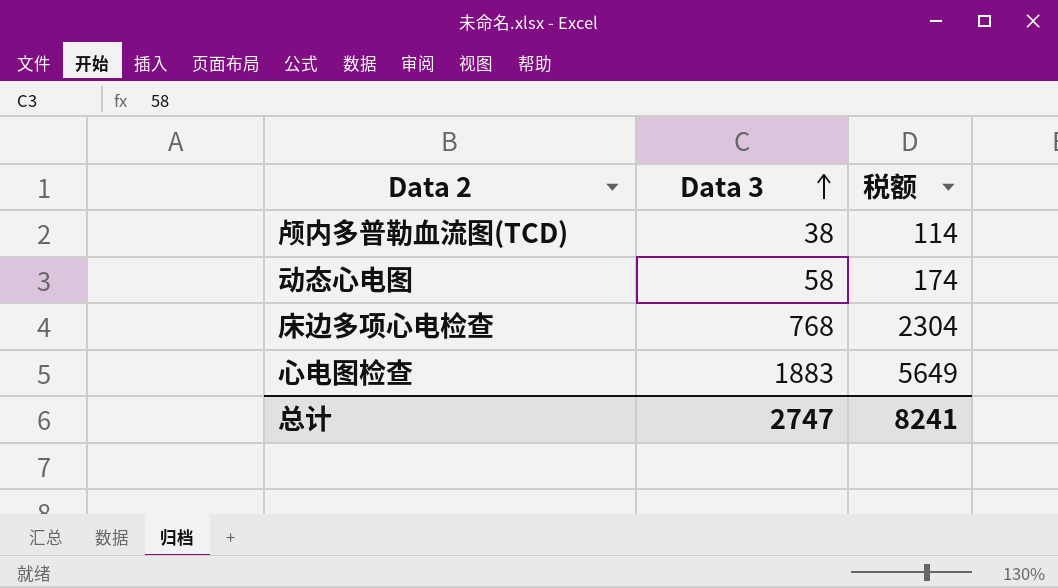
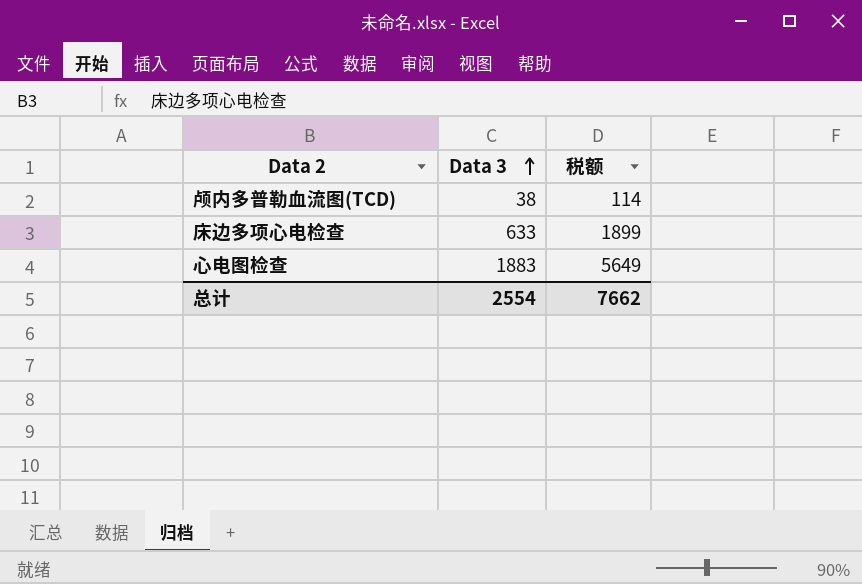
row 动态心电图: 58 | 174 -> none
床边多项心电检查 | Data 3: 768 -> 633
床边多项心电检查 | 税额: 2304 -> 1899
总计 | Data 3: 2747 -> 2554
总计 | 税额: 8241 -> 7662

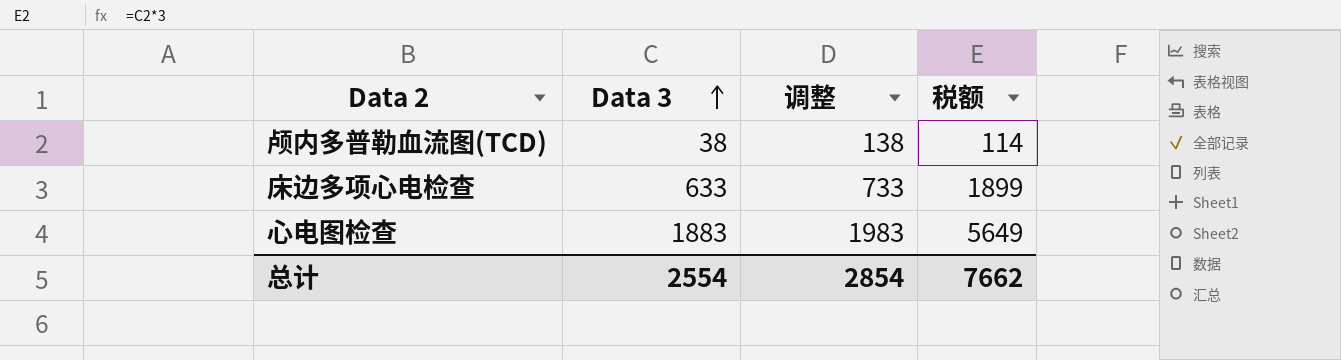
column 调整 | formula: none -> [Data 3] + 100

